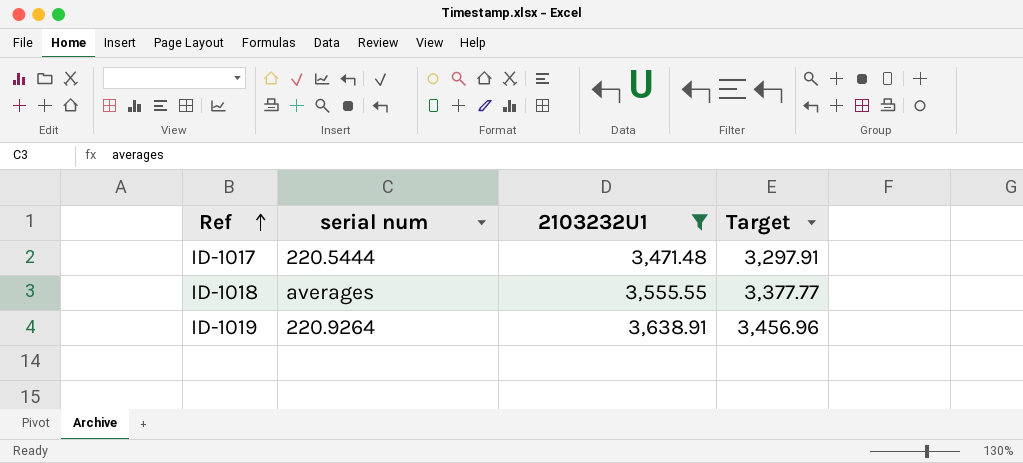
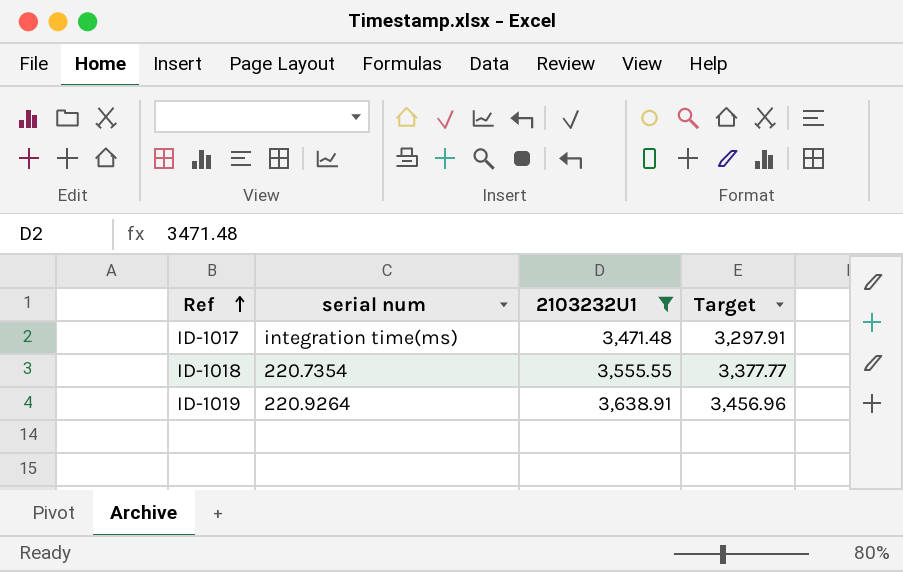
ID-1017 | serial num: 220.5444 -> integration time(ms)
ID-1018 | serial num: averages -> 220.7354

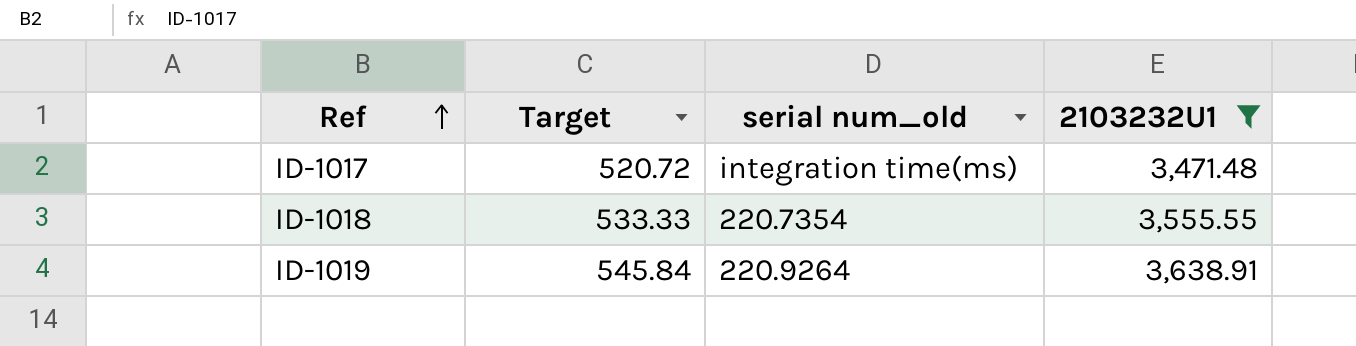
column Target | formula: [2103232U1] * 0.95 -> [2103232U1] * 0.15
column Target | position: 4 -> 2
column name: serial num -> serial num_old

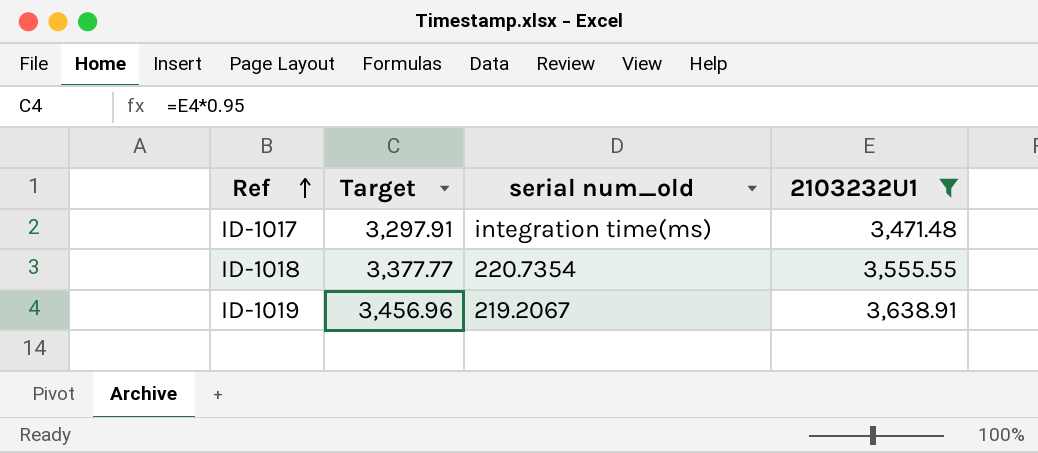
column Target | formula: [2103232U1] * 0.15 -> [2103232U1] * 0.95
ID-1019 | serial num_old: 220.9264 -> 219.2067

